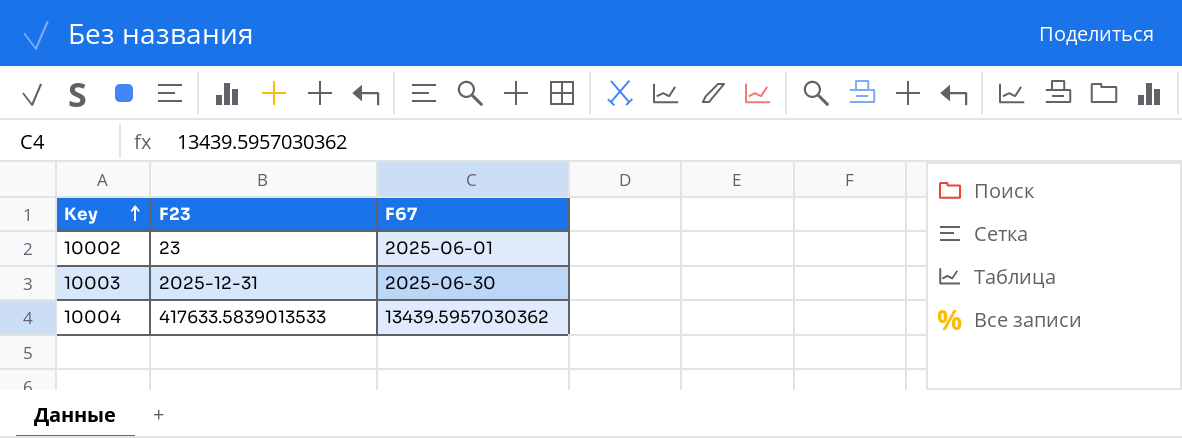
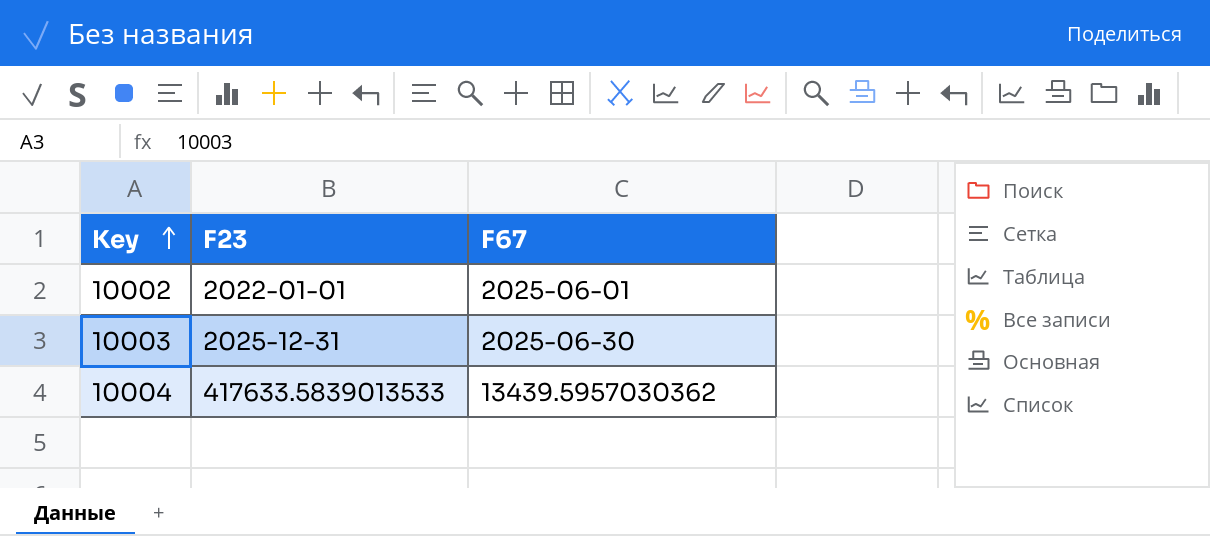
10002 | F23: 23 -> 2022-01-01

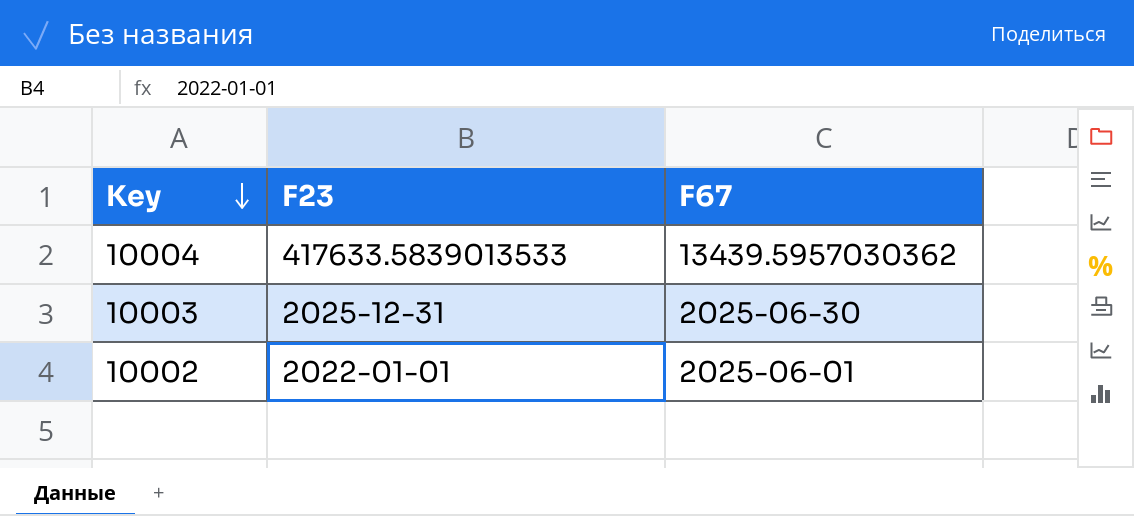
row order: Key ascending -> Key descending

